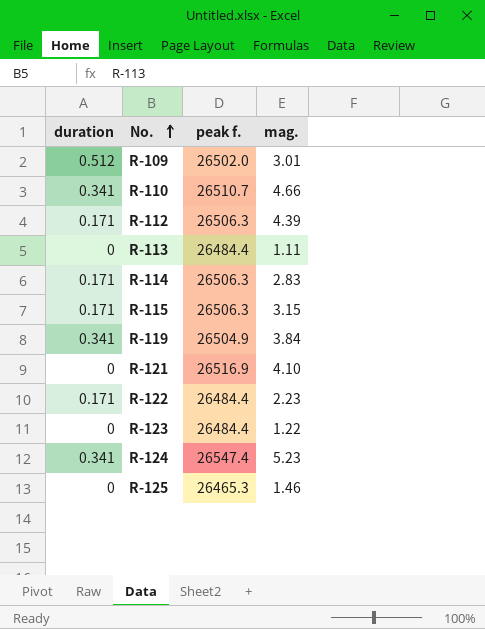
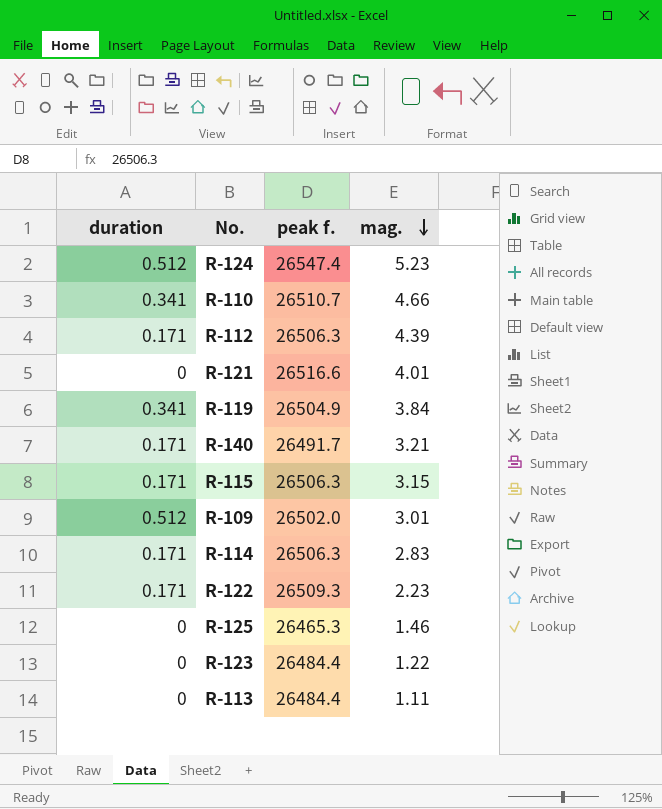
row order: No. ascending -> mag. descending
R-124 | duration: 0.341 -> 0.512
R-121 | peak f.: 26516.9 -> 26516.6
R-121 | mag.: 4.10 -> 4.01
row R-140: none -> 0.171 | 26491.7 | 3.21
R-122 | peak f.: 26484.4 -> 26509.3

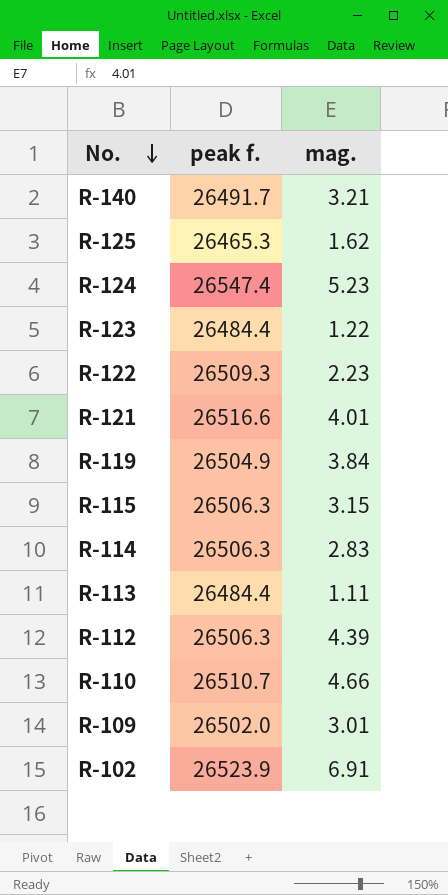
row order: mag. descending -> No. descending
column duration | position: 1 -> none
R-125 | mag.: 1.46 -> 1.62
row R-102: none -> 26523.9 | 6.91

